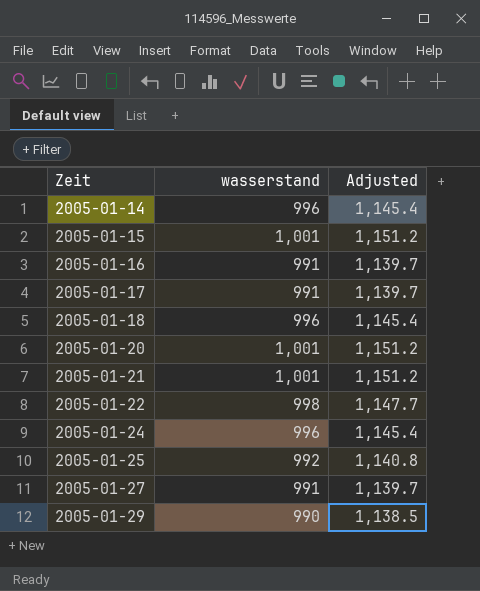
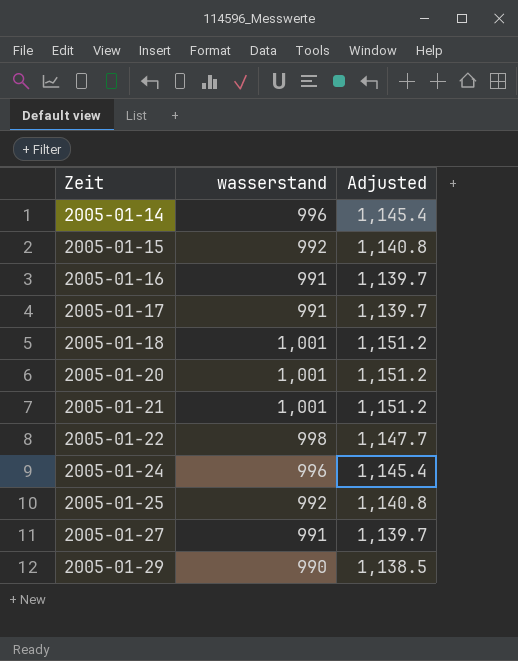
2005-01-15 | wasserstand: 1,001 -> 992
2005-01-15 | Adjusted: 1,151.2 -> 1,140.8
2005-01-18 | wasserstand: 996 -> 1,001
2005-01-18 | Adjusted: 1,145.4 -> 1,151.2

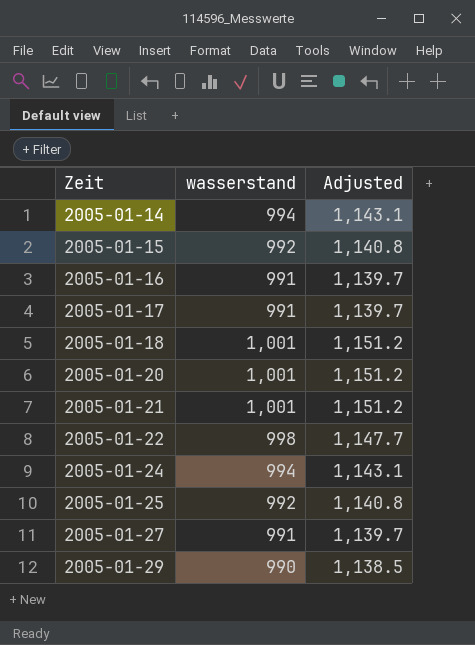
2005-01-14 | wasserstand: 996 -> 994
2005-01-14 | Adjusted: 1,145.4 -> 1,143.1
2005-01-24 | wasserstand: 996 -> 994
2005-01-24 | Adjusted: 1,145.4 -> 1,143.1

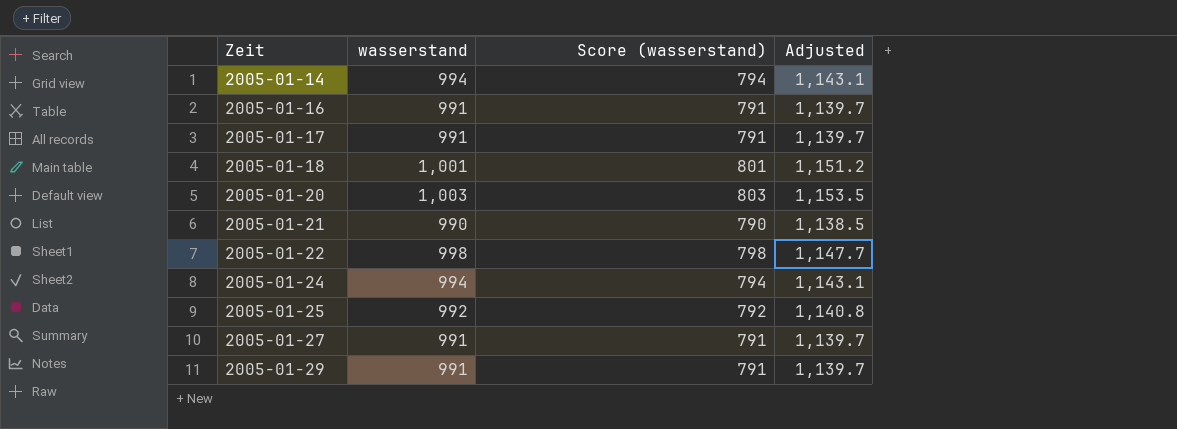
column Score (wasserstand) | formula: none -> [wasserstand] - 200
row 2005-01-15: 992 | 1,140.8 -> none
2005-01-20 | wasserstand: 1,001 -> 1,003
2005-01-20 | Adjusted: 1,151.2 -> 1,153.5
2005-01-21 | wasserstand: 1,001 -> 990
2005-01-21 | Adjusted: 1,151.2 -> 1,138.5
2005-01-29 | wasserstand: 990 -> 991
2005-01-29 | Adjusted: 1,138.5 -> 1,139.7

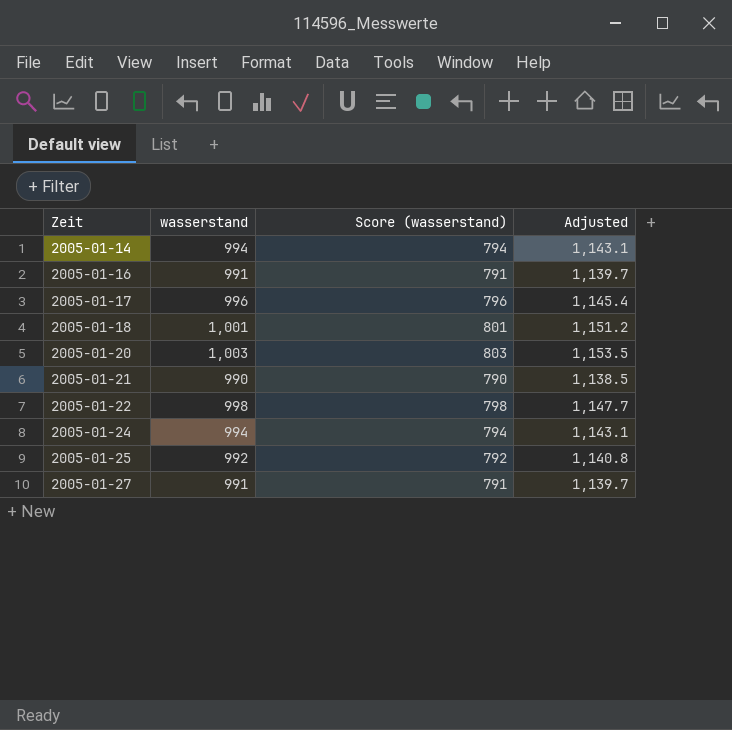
row 2005-01-29: 991 | 791 | 1,139.7 -> none
2005-01-17 | wasserstand: 991 -> 996
2005-01-17 | Score (wasserstand): 791 -> 796
2005-01-17 | Adjusted: 1,139.7 -> 1,145.4

